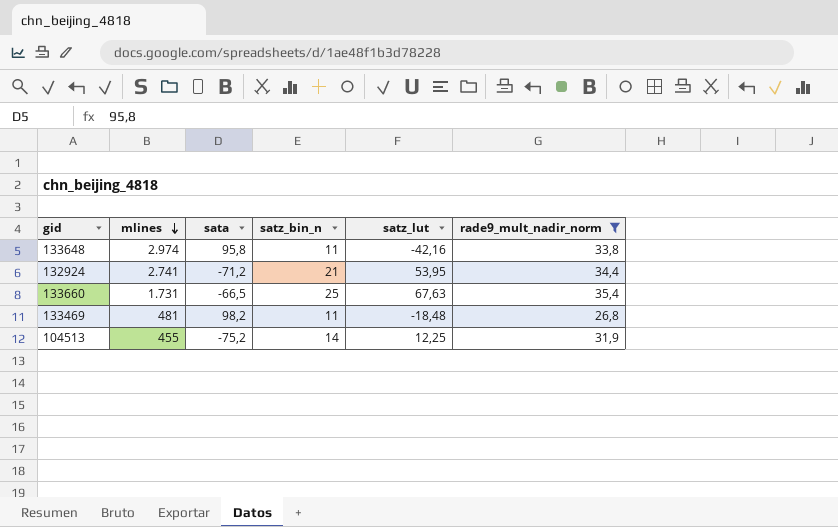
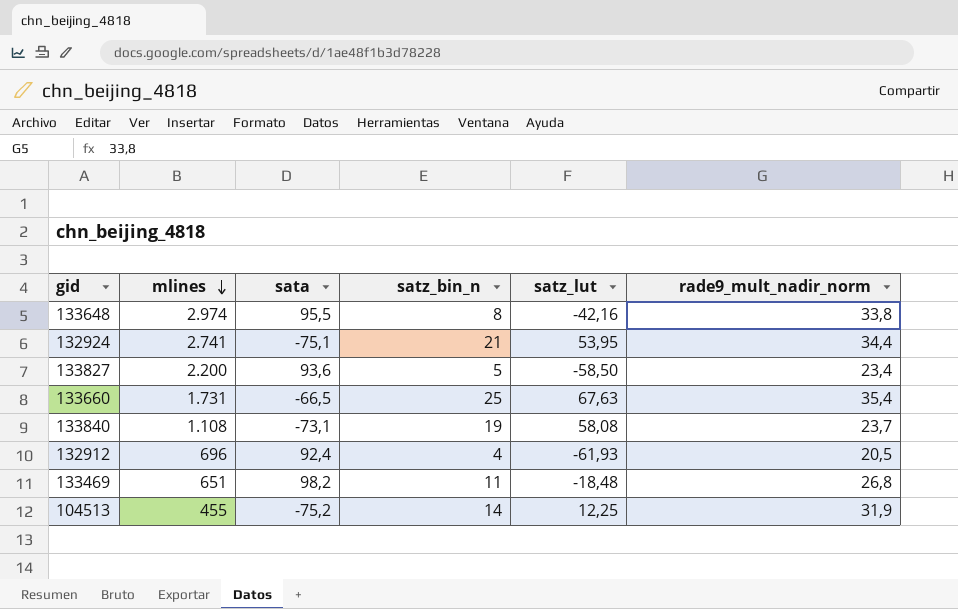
filter: rade9_mult_nadir_norm >= 26,8 -> none
133648 | sata: 95,8 -> 95,5
133648 | satz_bin_n: 11 -> 8
132924 | sata: -71,2 -> -75,1
133469 | mlines: 481 -> 651

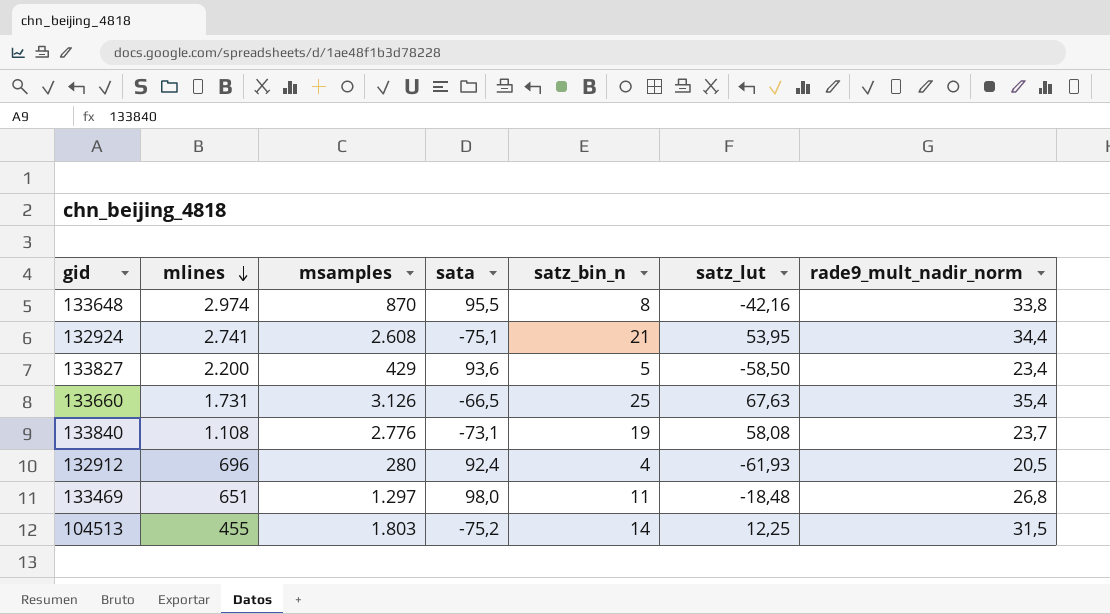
column msamples | position: none -> 3
133469 | sata: 98,2 -> 98,0
104513 | rade9_mult_nadir_norm: 31,9 -> 31,5

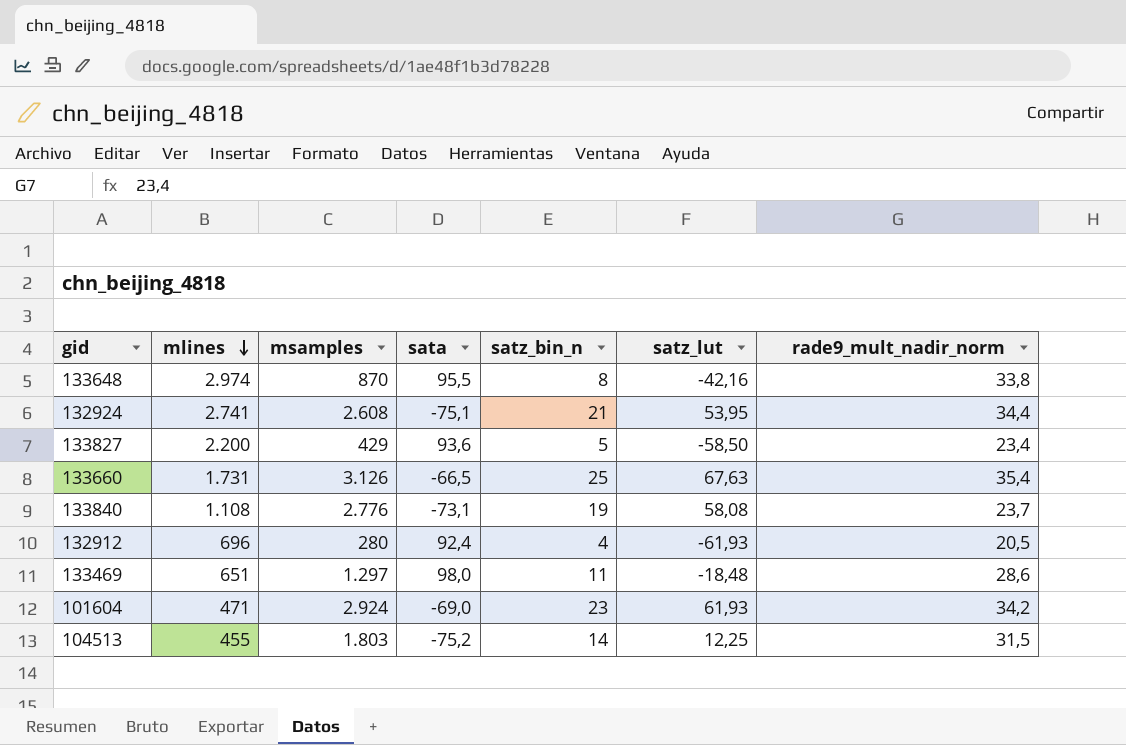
133469 | rade9_mult_nadir_norm: 26,8 -> 28,6
row 101604: none -> 471 | 2.924 | -69,0 | 23 | 61,93 | 34,2

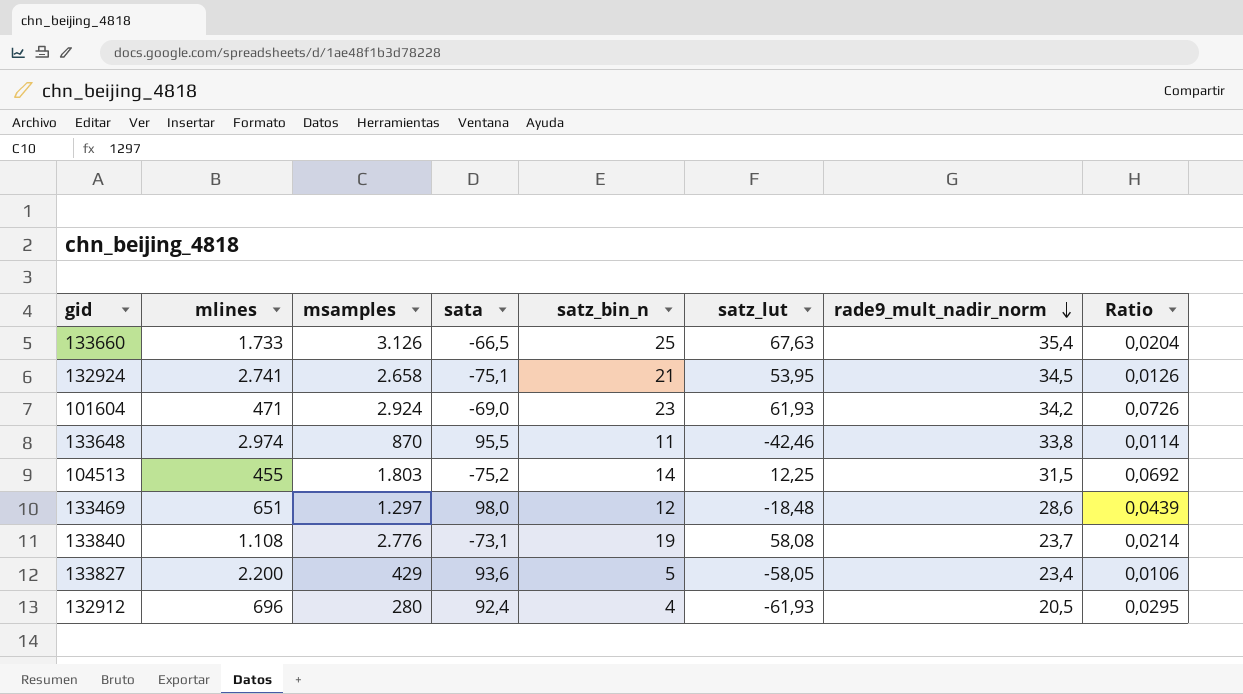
row order: mlines descending -> rade9_mult_nadir_norm descending
column Ratio | formula: none -> [rade9_mult_nadir_norm] / [mlines]
133660 | mlines: 1.731 -> 1.733
132924 | msamples: 2.608 -> 2.658
132924 | rade9_mult_nadir_norm: 34,4 -> 34,5
133648 | satz_bin_n: 8 -> 11
133648 | satz_lut: -42,16 -> -42,46
133469 | satz_bin_n: 11 -> 12
133827 | satz_lut: -58,50 -> -58,05

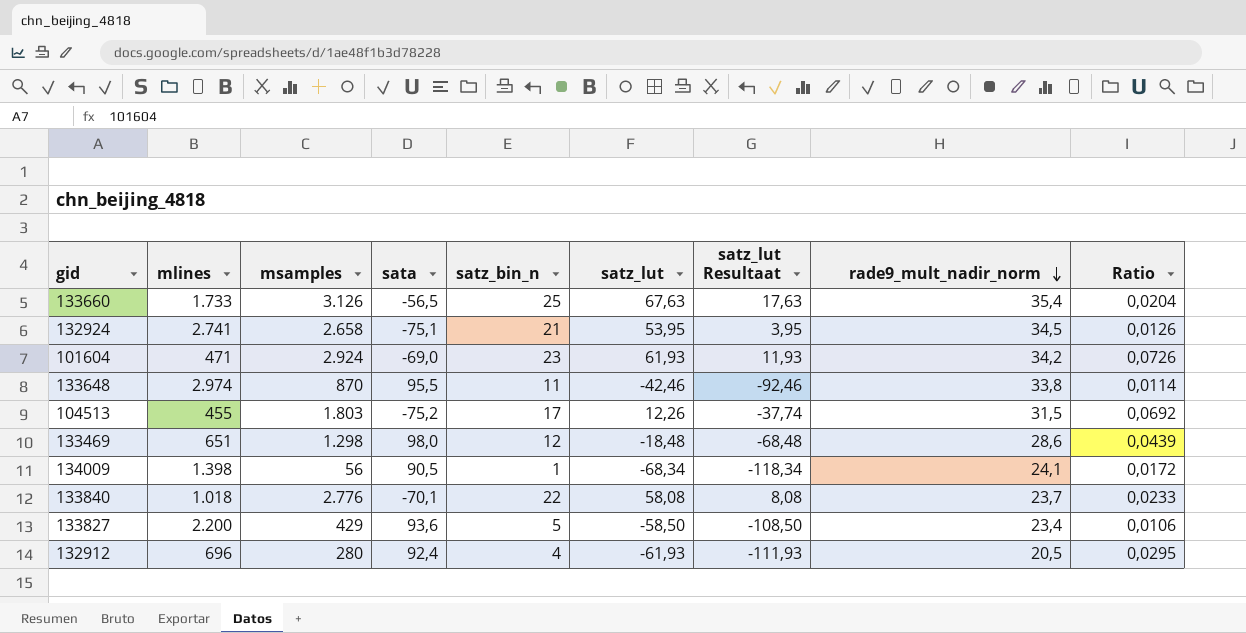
column satz_lut Resultaat | formula: none -> [satz_lut] - 50
133660 | sata: -66,5 -> -56,5
104513 | satz_bin_n: 14 -> 17
104513 | satz_lut: 12,25 -> 12,26
133469 | msamples: 1.297 -> 1.298
row 134009: none -> 1.398 | 56 | 90,5 | 1 | -68,34 | -118,34 | 24,1 | 0,0172
133840 | mlines: 1.108 -> 1.018
133840 | sata: -73,1 -> -70,1
133840 | satz_bin_n: 19 -> 22
133840 | Ratio: 0,0214 -> 0,0233
133827 | satz_lut: -58,05 -> -58,50

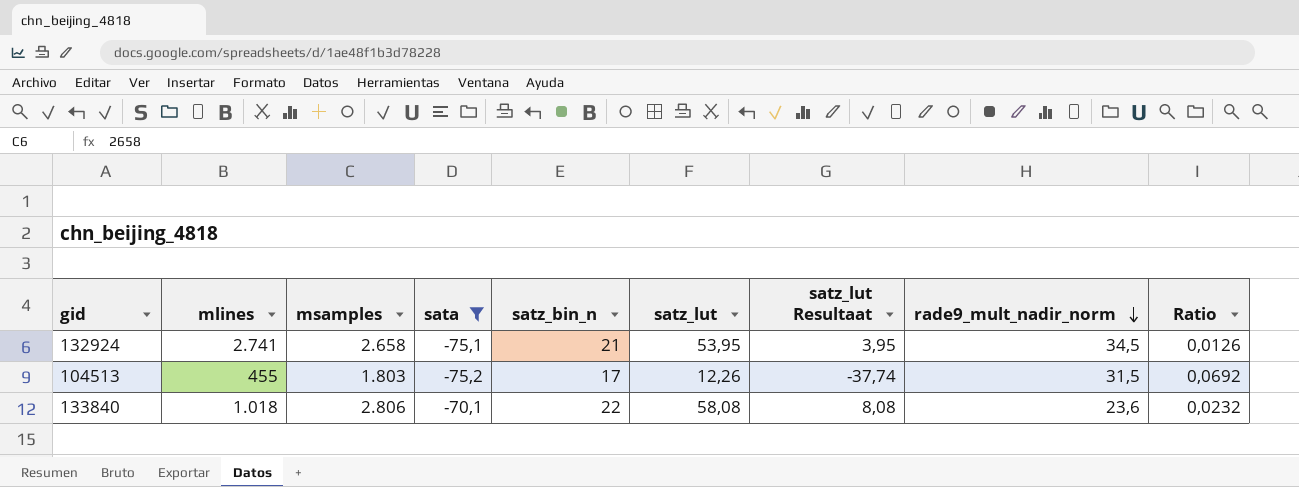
filter: none -> sata <= -70,1
133840 | msamples: 2.776 -> 2.806
133840 | rade9_mult_nadir_norm: 23,7 -> 23,6
133840 | Ratio: 0,0233 -> 0,0232

